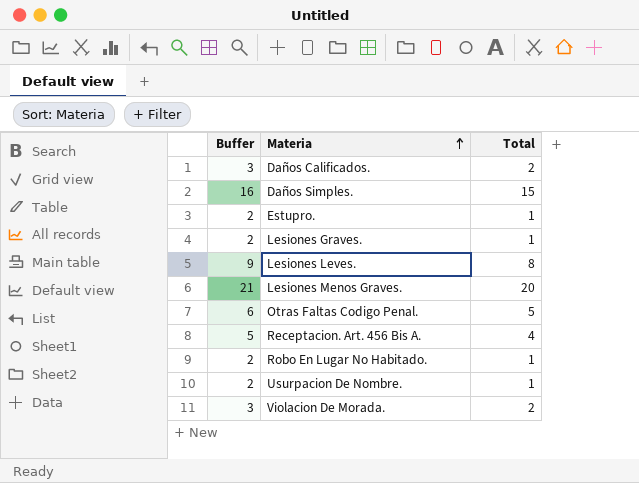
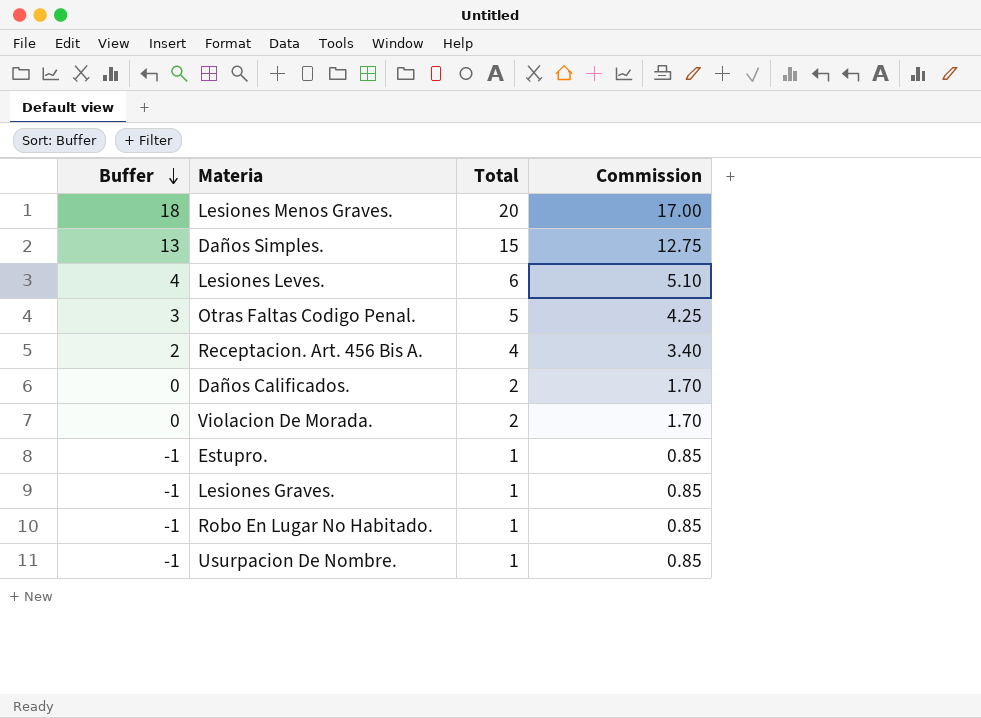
row order: Materia ascending -> Buffer descending
column Buffer | formula: [Total] + 1 -> [Total] - 2
column Commission | formula: none -> [Total] * 0.85
Lesiones Leves. | Total: 8 -> 6

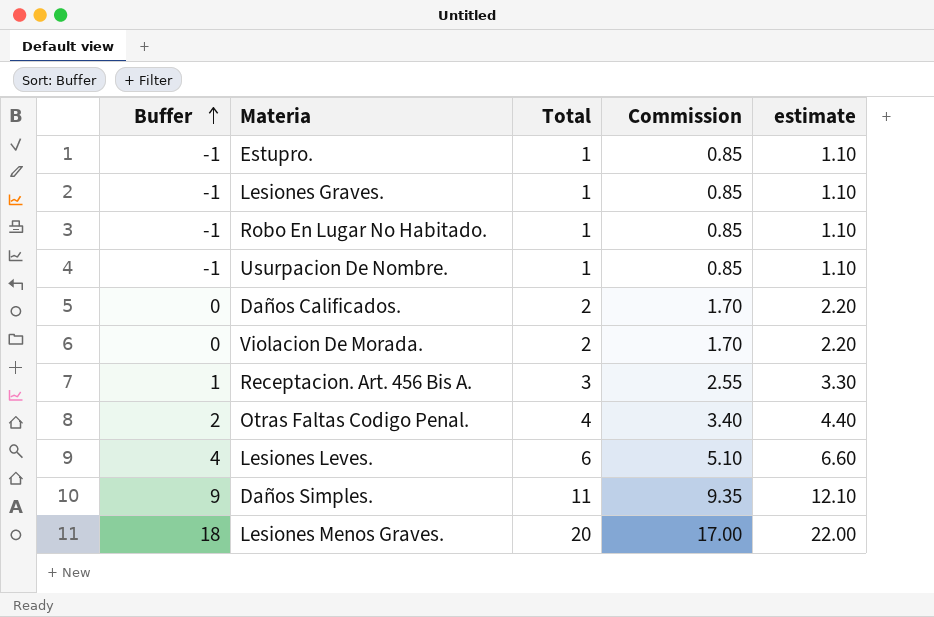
row order: Buffer descending -> Buffer ascending
column estimate | formula: none -> [Total] * 1.1
Receptacion. Art. 456 Bis A. | Buffer: 2 -> 1
Receptacion. Art. 456 Bis A. | Total: 4 -> 3
Receptacion. Art. 456 Bis A. | Commission: 3.40 -> 2.55
Otras Faltas Codigo Penal. | Buffer: 3 -> 2
Otras Faltas Codigo Penal. | Total: 5 -> 4
Otras Faltas Codigo Penal. | Commission: 4.25 -> 3.40
Daños Simples. | Buffer: 13 -> 9
Daños Simples. | Total: 15 -> 11
Daños Simples. | Commission: 12.75 -> 9.35

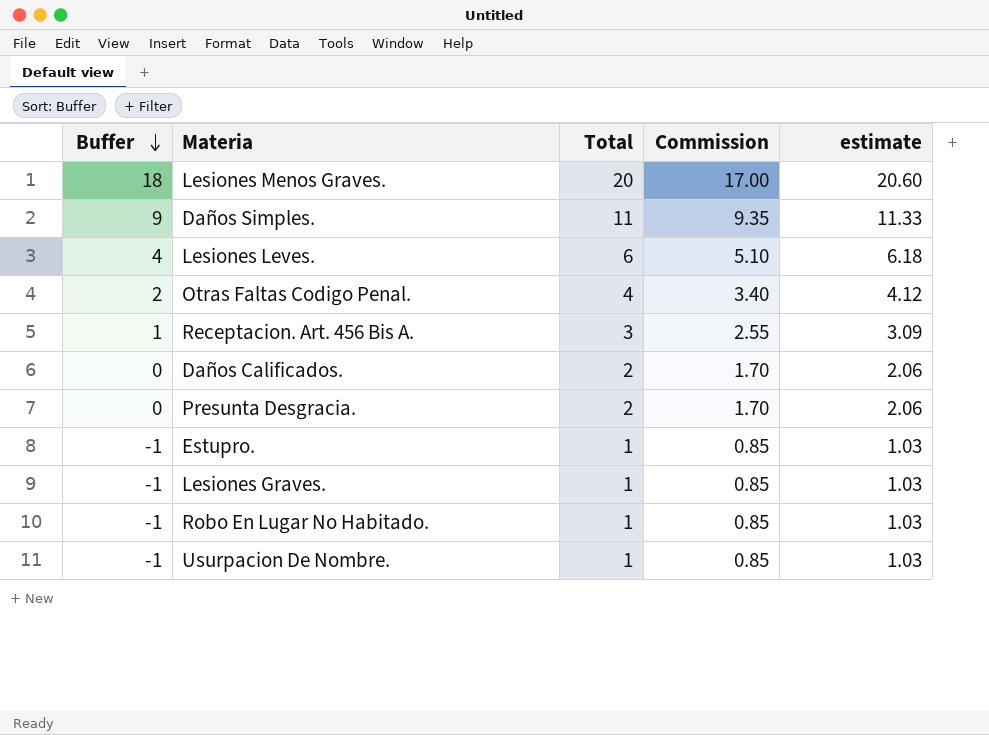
row order: Buffer ascending -> Buffer descending
column estimate | formula: [Total] * 1.1 -> [Total] * 1.03
row Violacion De Morada.: 0 | 2 | 1.70 | 2.20 -> none
row Presunta Desgracia.: none -> 0 | 2 | 1.70 | 2.06

